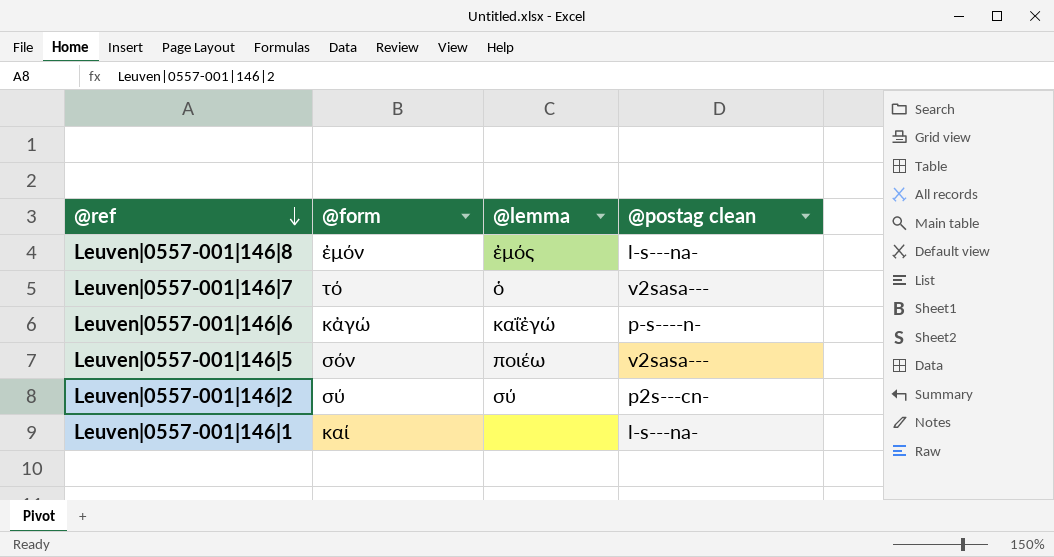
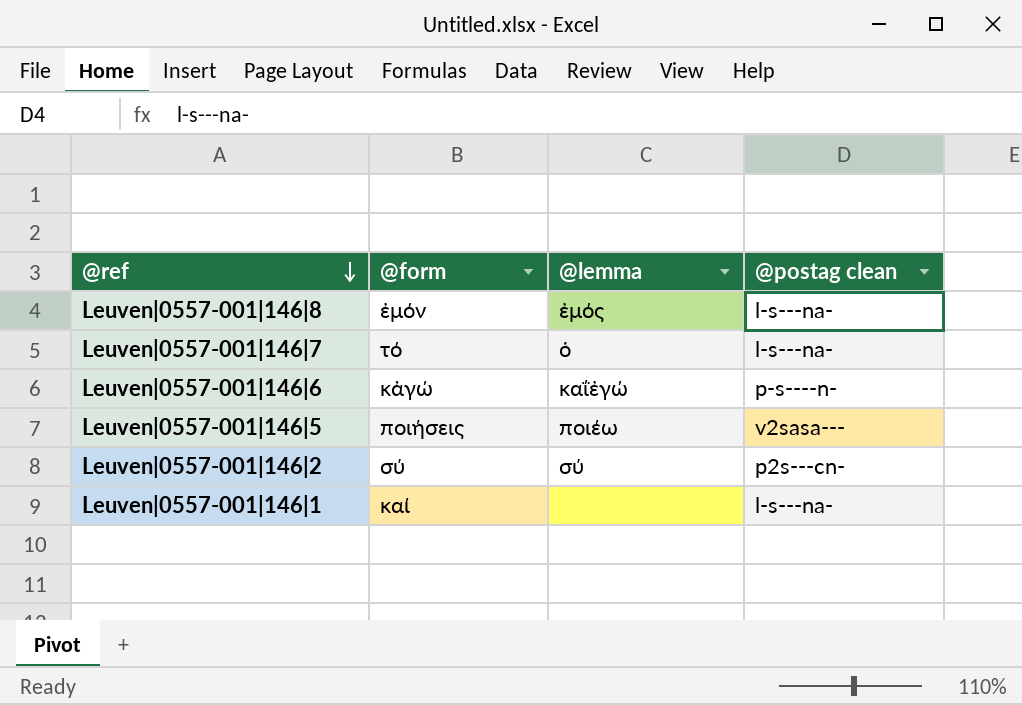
Leuven|0557-001|146|7 | @postag clean: v2sasa--- -> l-s---na-
Leuven|0557-001|146|5 | @form: σόν -> ποιήσεις

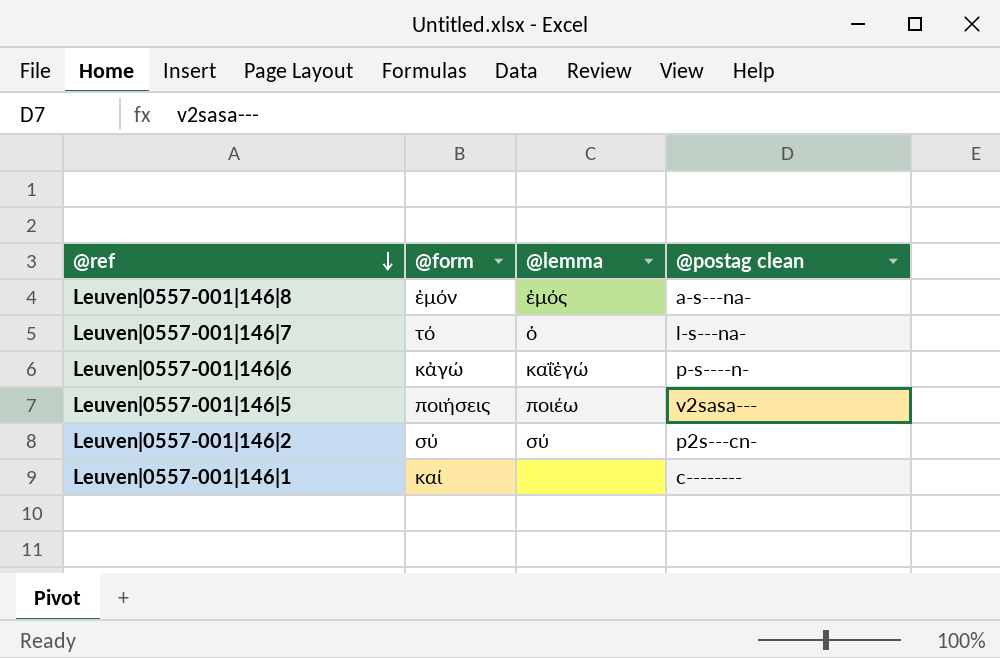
Leuven|0557-001|146|8 | @postag clean: l-s---na- -> a-s---na-
Leuven|0557-001|146|1 | @postag clean: l-s---na- -> c--------

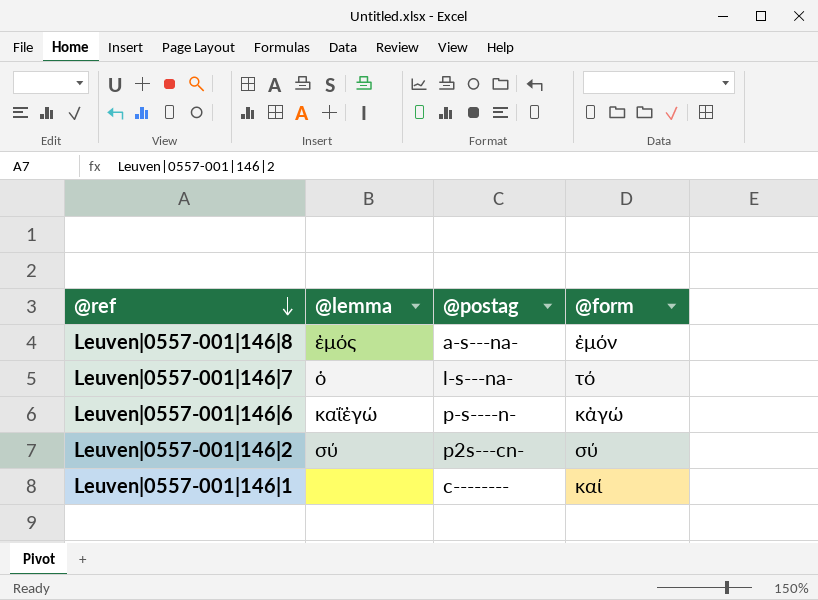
column name: @postag clean -> @postag
column @form | position: 2 -> 4
row Leuven|0557-001|146|5: ποιήσεις | ποιέω | v2sasa--- -> none

